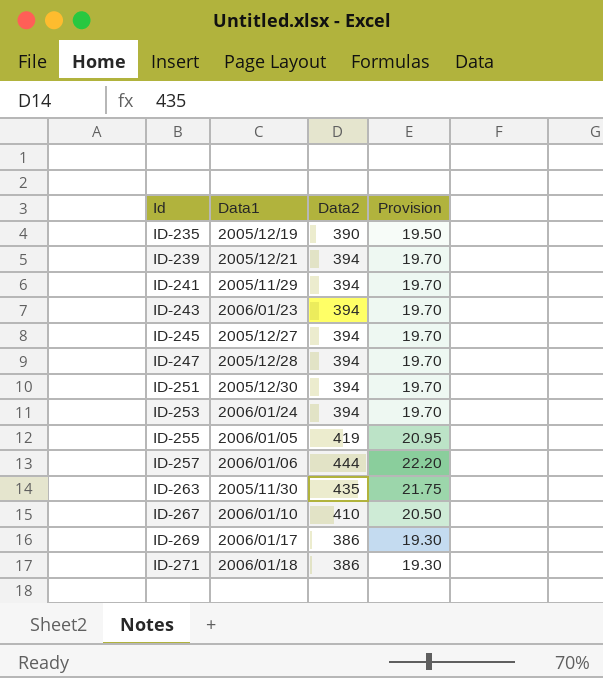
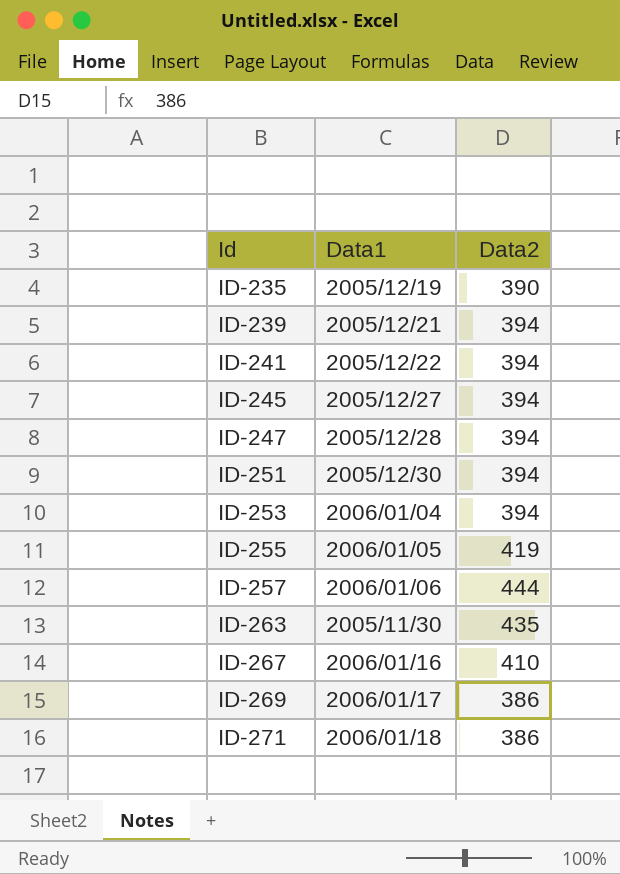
column Provision | formula: [Data2] * 0.05 -> none
row ID-243: 2006/01/23 | 394 | 19.70 -> none
ID-241 | Data1: 2005/11/29 -> 2005/12/22
ID-253 | Data1: 2006/01/24 -> 2006/01/04
ID-267 | Data1: 2006/01/10 -> 2006/01/16

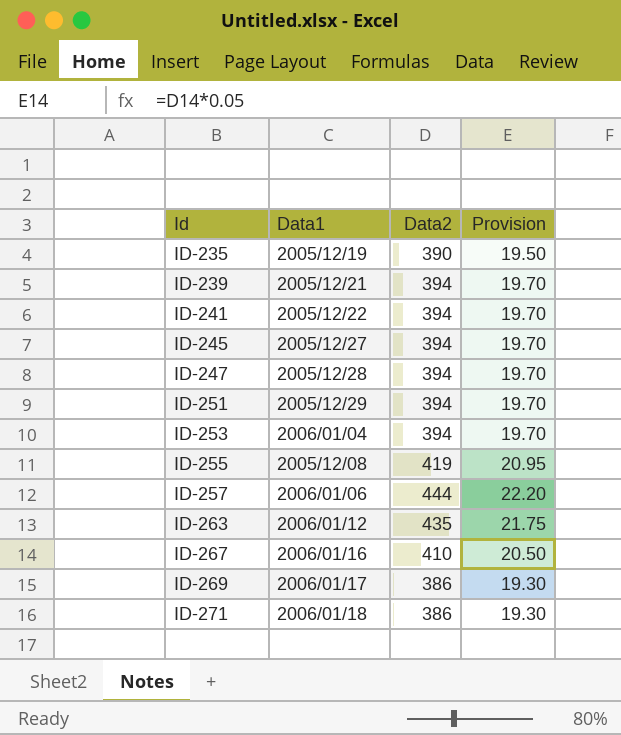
column Provision | formula: none -> [Data2] * 0.05
ID-251 | Data1: 2005/12/30 -> 2005/12/29
ID-255 | Data1: 2006/01/05 -> 2005/12/08
ID-263 | Data1: 2005/11/30 -> 2006/01/12

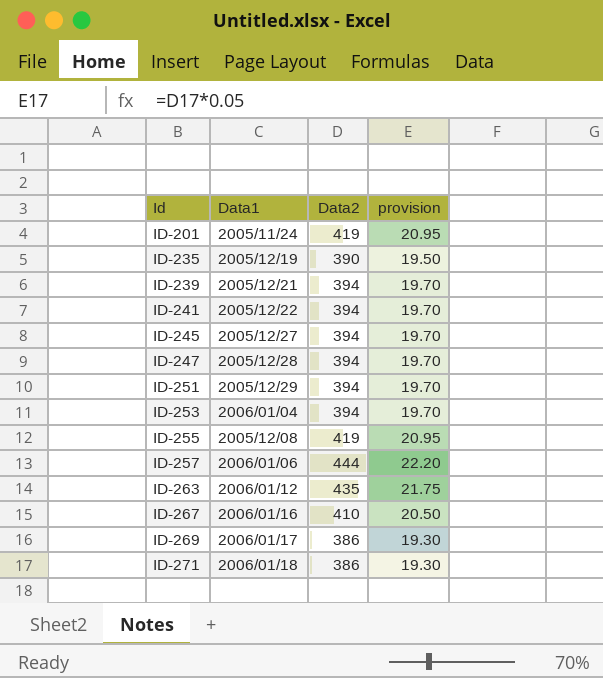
column name: Provision -> provision
row ID-201: none -> 2005/11/24 | 419 | 20.95

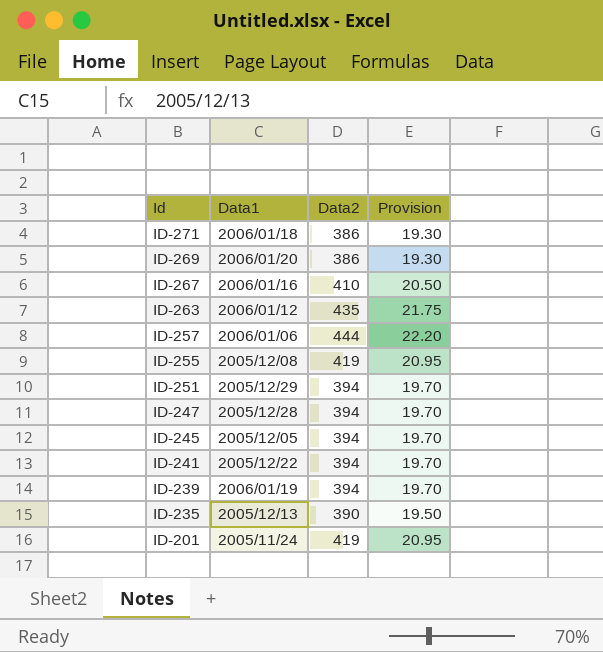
row order: Id ascending -> Id descending
column name: provision -> Provision
row ID-253: 2006/01/04 | 394 | 19.70 -> none
ID-269 | Data1: 2006/01/17 -> 2006/01/20
ID-245 | Data1: 2005/12/27 -> 2005/12/05
ID-239 | Data1: 2005/12/21 -> 2006/01/19
ID-235 | Data1: 2005/12/19 -> 2005/12/13

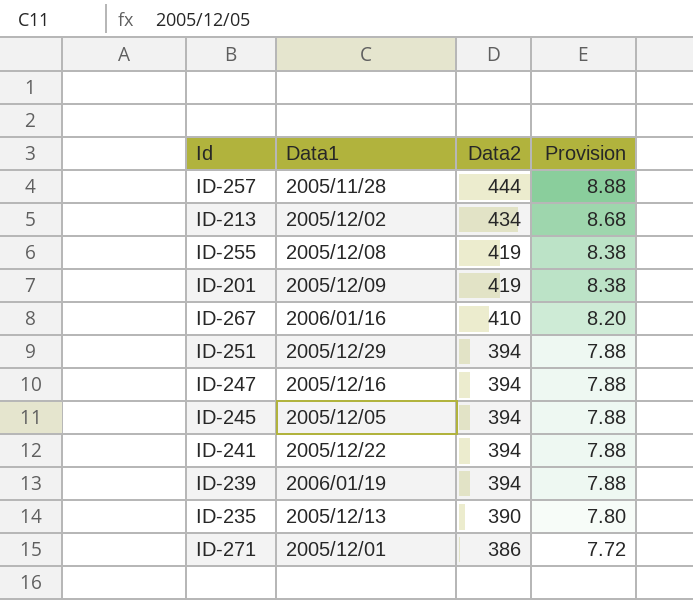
row order: Id descending -> Data2 descending
column Provision | formula: [Data2] * 0.05 -> [Data2] * 0.02
row ID-269: 2006/01/20 | 386 | 19.30 -> none
row ID-263: 2006/01/12 | 435 | 21.75 -> none
ID-257 | Data1: 2006/01/06 -> 2005/11/28
row ID-213: none -> 2005/12/02 | 434 | 8.68
ID-201 | Data1: 2005/11/24 -> 2005/12/09
ID-247 | Data1: 2005/12/28 -> 2005/12/16
ID-271 | Data1: 2006/01/18 -> 2005/12/01

